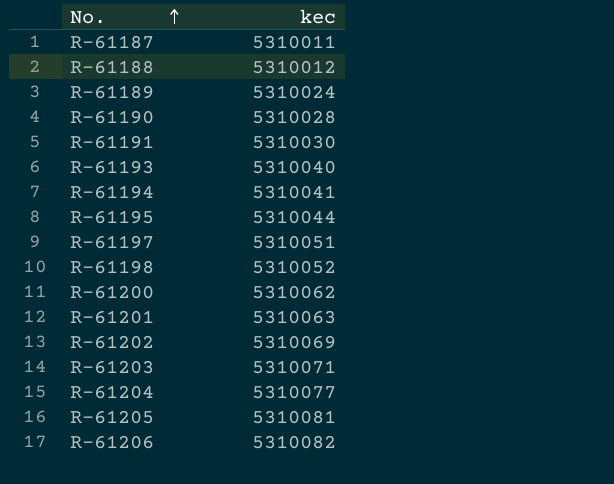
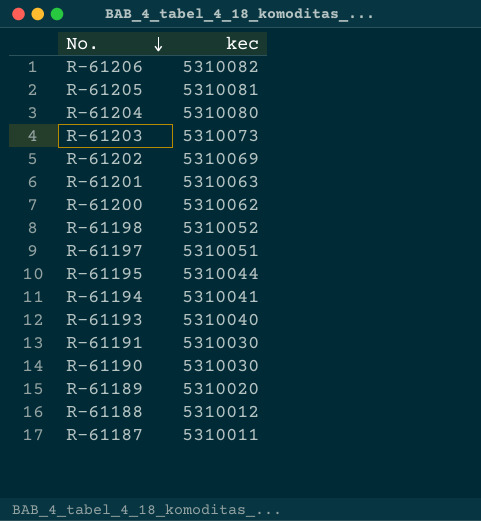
row order: No. ascending -> No. descending
R-61204 | kec: 5310077 -> 5310080
R-61203 | kec: 5310071 -> 5310073
R-61190 | kec: 5310028 -> 5310030
R-61189 | kec: 5310024 -> 5310020

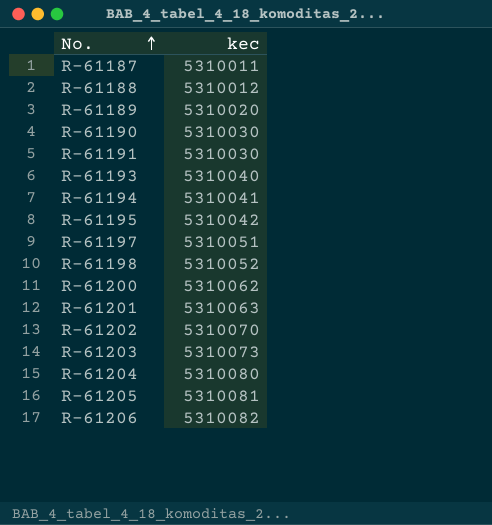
row order: No. descending -> No. ascending
R-61195 | kec: 5310044 -> 5310042
R-61202 | kec: 5310069 -> 5310070

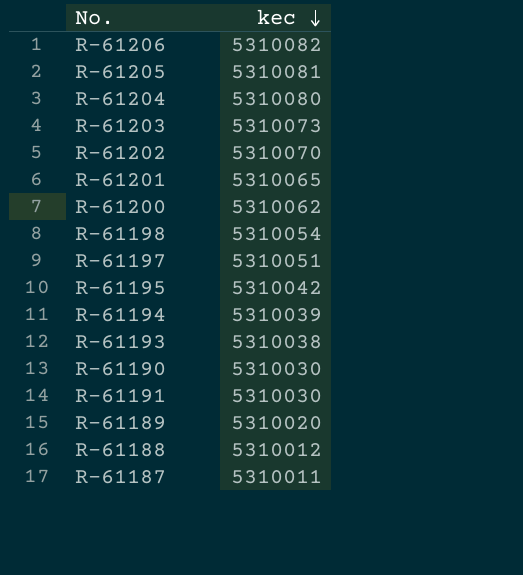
row order: No. ascending -> kec descending
R-61201 | kec: 5310063 -> 5310065
R-61198 | kec: 5310052 -> 5310054
R-61194 | kec: 5310041 -> 5310039
R-61193 | kec: 5310040 -> 5310038

